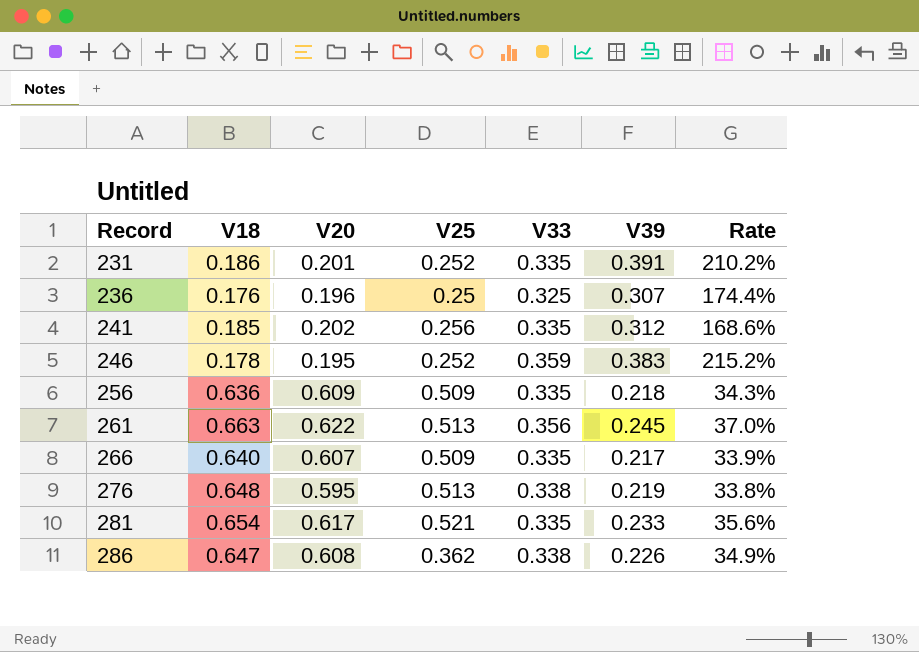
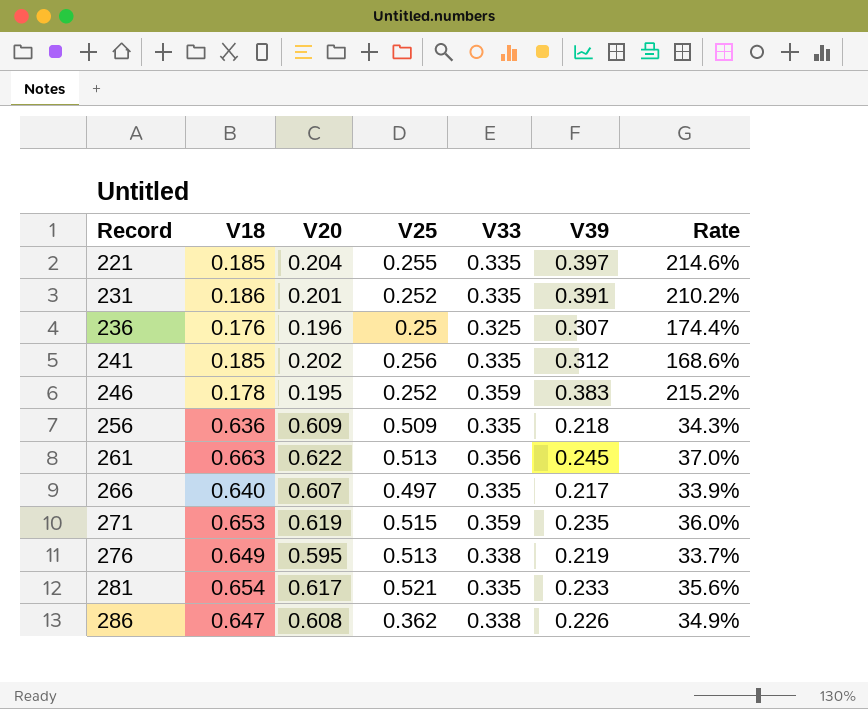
row 221: none -> 0.185 | 0.204 | 0.255 | 0.335 | 0.397 | 214.6%
266 | V25: 0.509 -> 0.497
row 271: none -> 0.653 | 0.619 | 0.515 | 0.359 | 0.235 | 36.0%
276 | V18: 0.648 -> 0.649
276 | Rate: 33.8% -> 33.7%

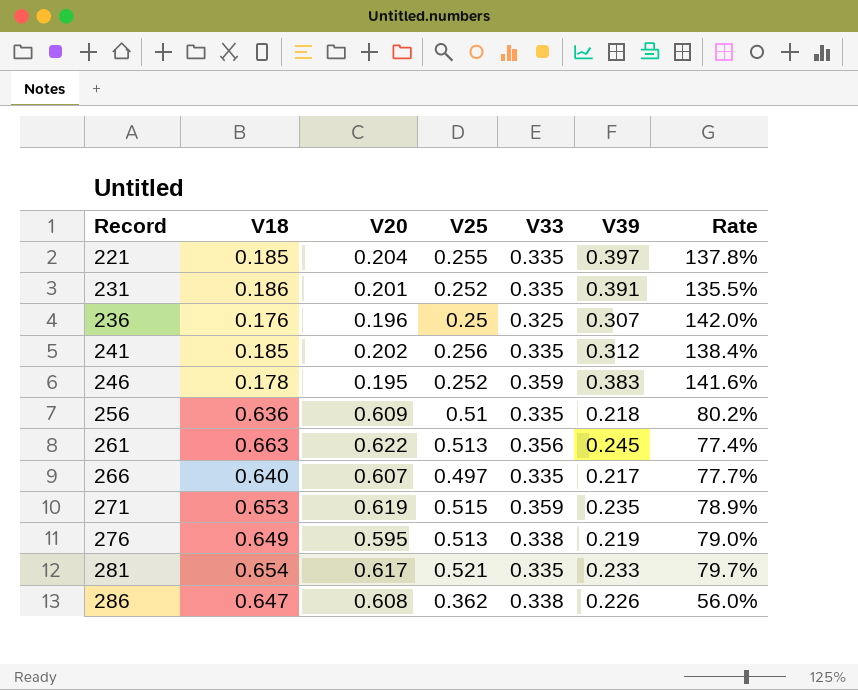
column Rate | formula: [V39] / [V18] -> [V25] / [V18]
256 | V25: 0.509 -> 0.51

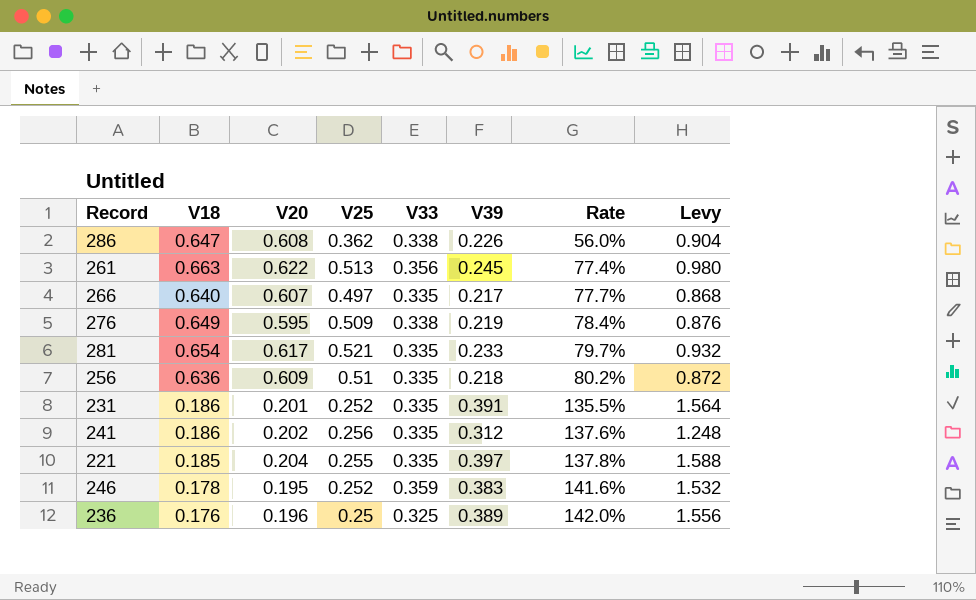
row order: Record ascending -> Rate ascending
column Levy | formula: none -> [V39] * 4
row 271: 0.653 | 0.619 | 0.515 | 0.359 | 0.235 | 78.9% -> none
276 | V25: 0.513 -> 0.509
276 | Rate: 79.0% -> 78.4%
241 | V18: 0.185 -> 0.186
241 | Rate: 138.4% -> 137.6%
236 | V39: 0.307 -> 0.389

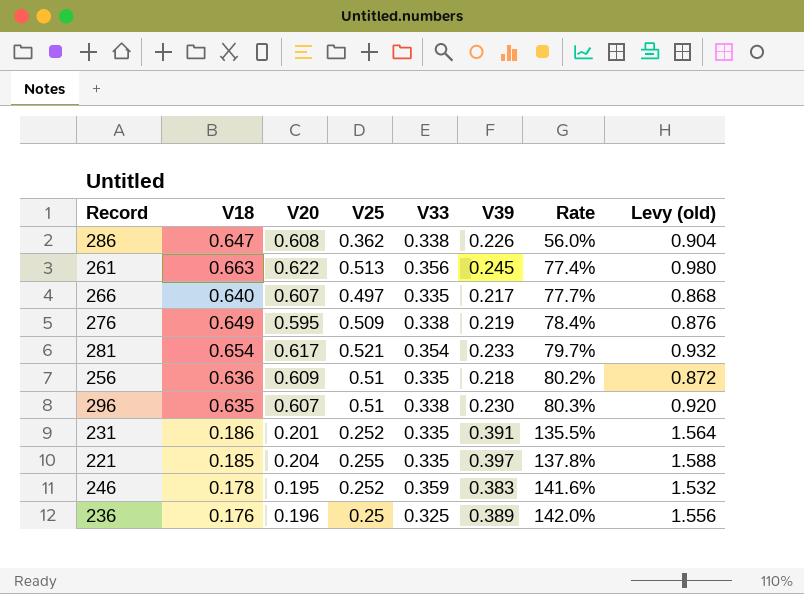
column name: Levy -> Levy (old)
row 241: 0.186 | 0.202 | 0.256 | 0.335 | 0.312 | 137.6% | 1.248 -> none
281 | V33: 0.335 -> 0.354
row 296: none -> 0.635 | 0.607 | 0.51 | 0.338 | 0.230 | 80.3% | 0.920

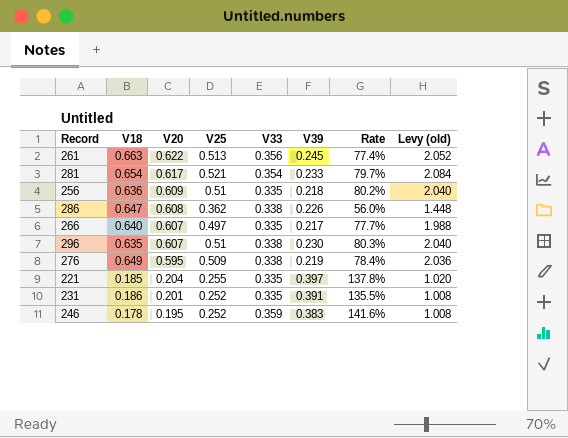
row order: Rate ascending -> V20 descending
column Levy (old) | formula: [V39] * 4 -> [V25] * 4
row 236: 0.176 | 0.196 | 0.25 | 0.325 | 0.389 | 142.0% | 1.556 -> none

